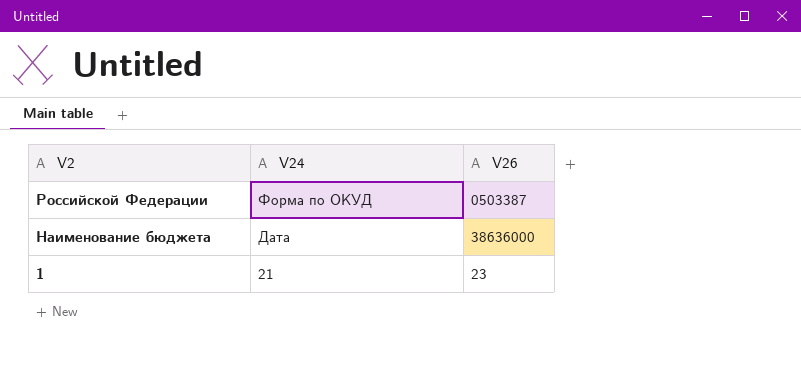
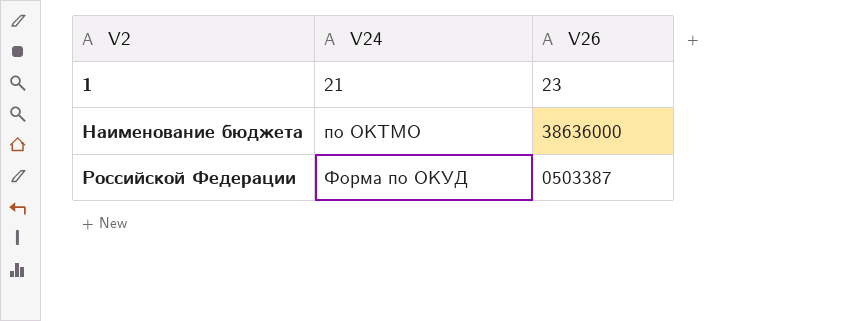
row order: V2 descending -> V2 ascending
Наименование бюджета | V24: Дата -> по ОКТМО

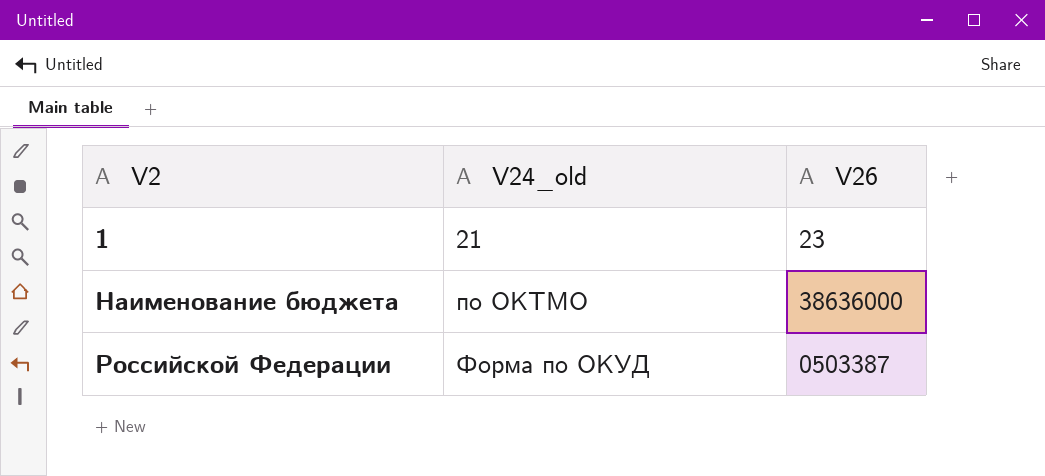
column name: V24 -> V24_old

